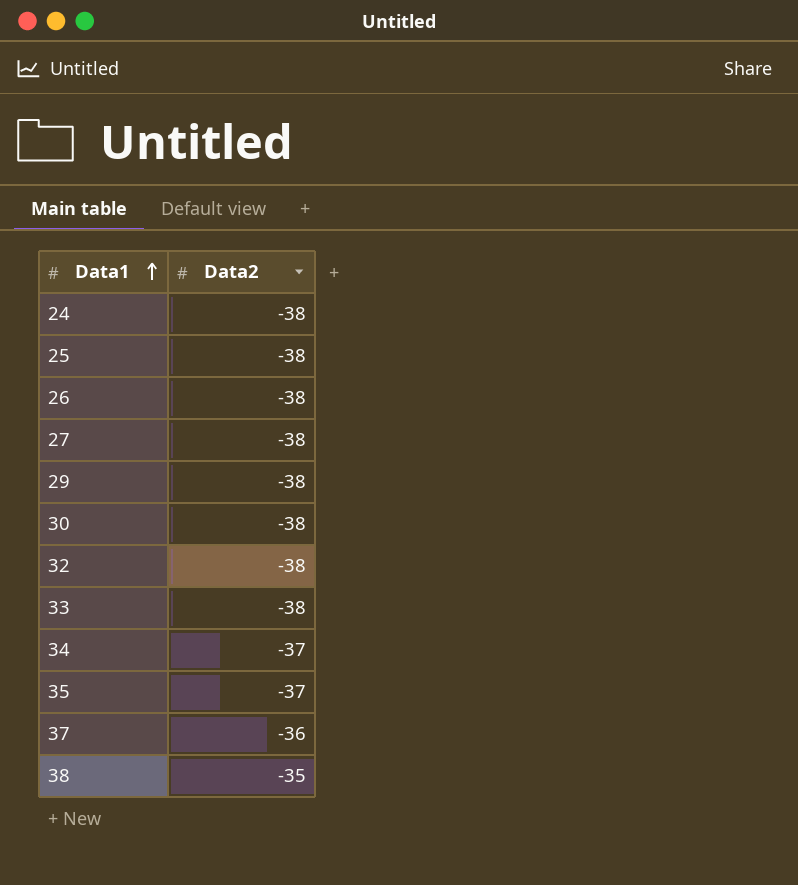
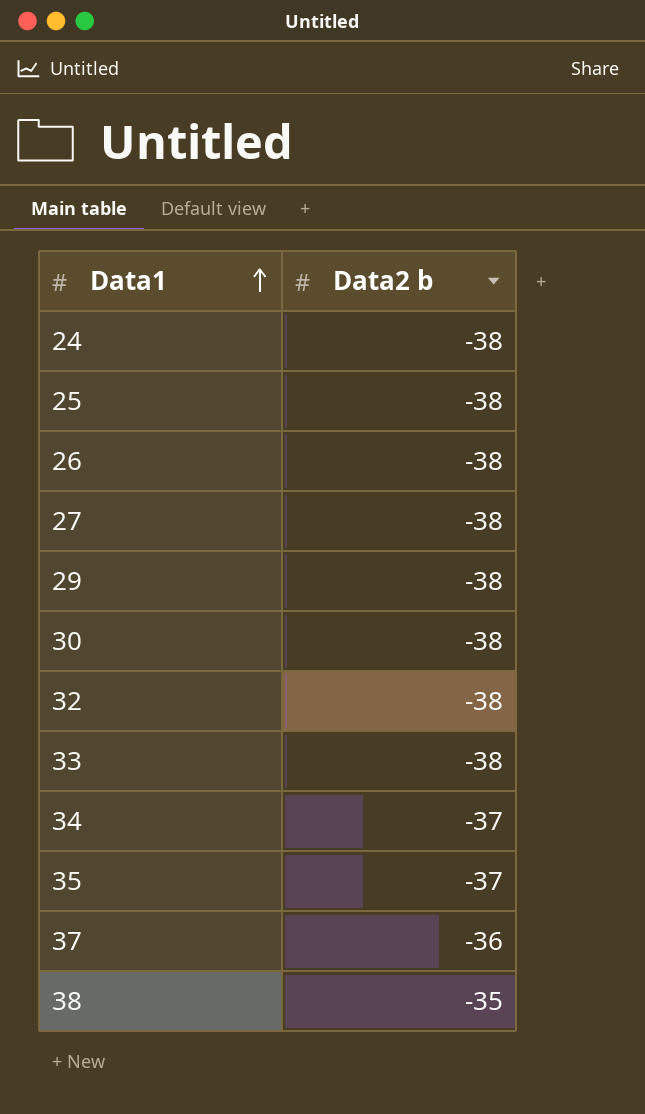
column name: Data2 -> Data2 b

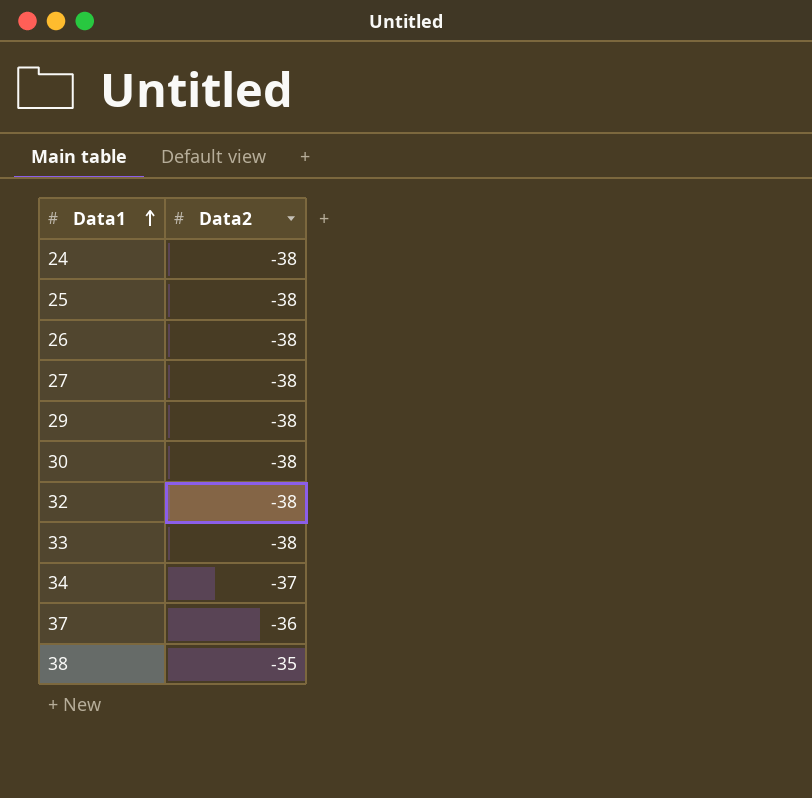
column name: Data2 b -> Data2
row 35: -37 -> none

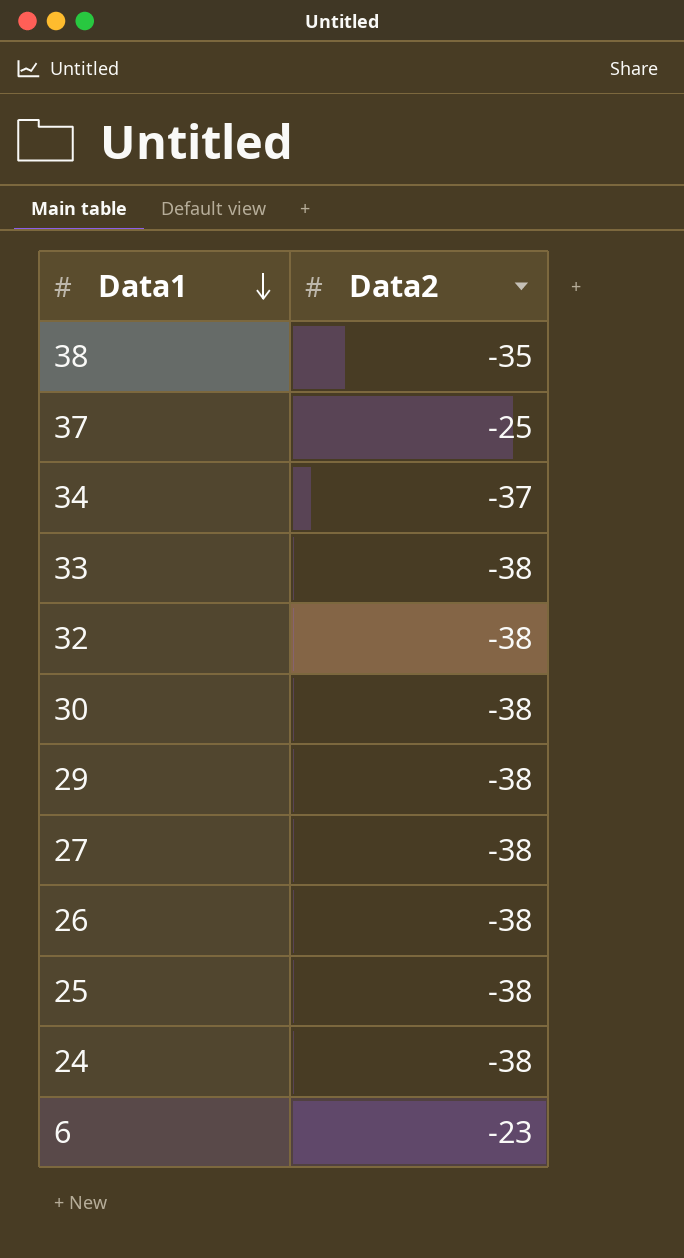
row order: Data1 ascending -> Data1 descending
37 | Data2: -36 -> -25
row 6: none -> -23

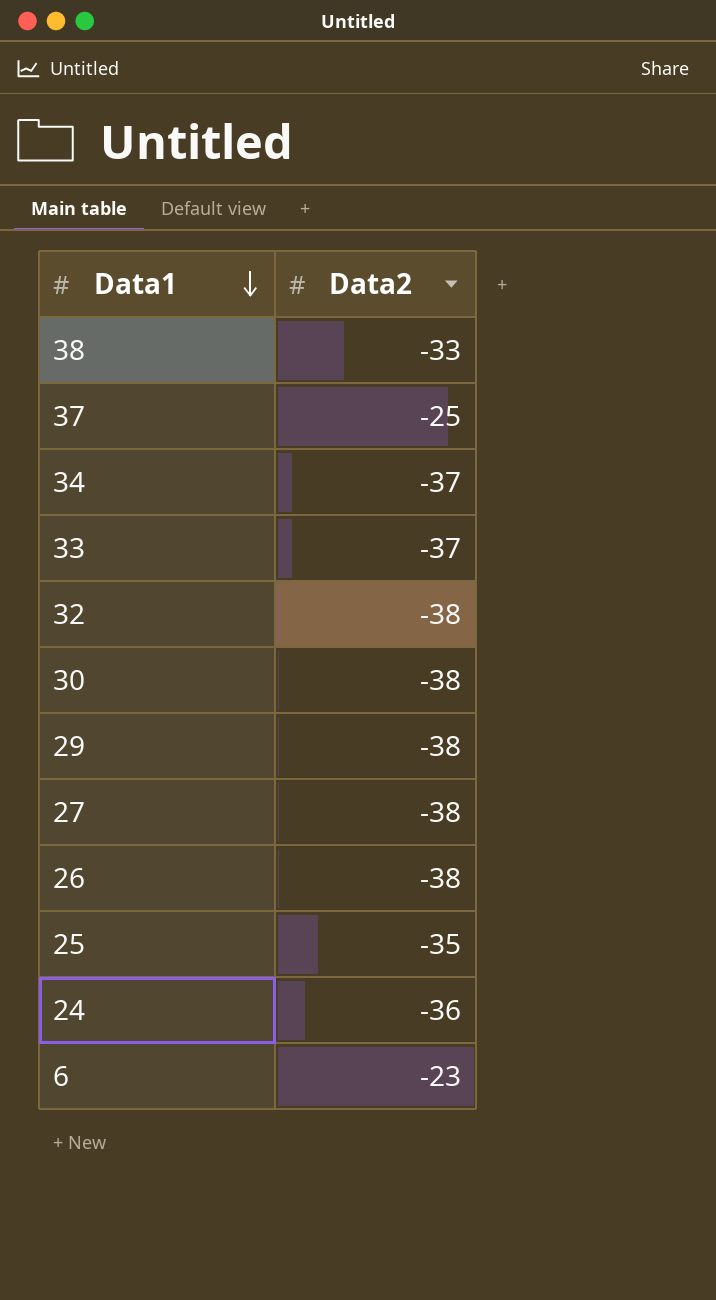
38 | Data2: -35 -> -33
33 | Data2: -38 -> -37
25 | Data2: -38 -> -35
24 | Data2: -38 -> -36

